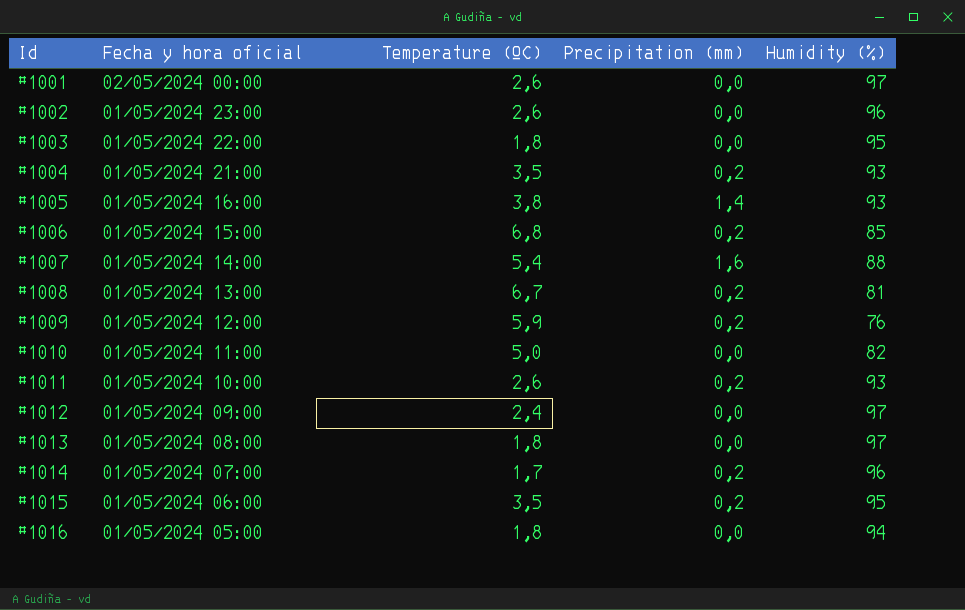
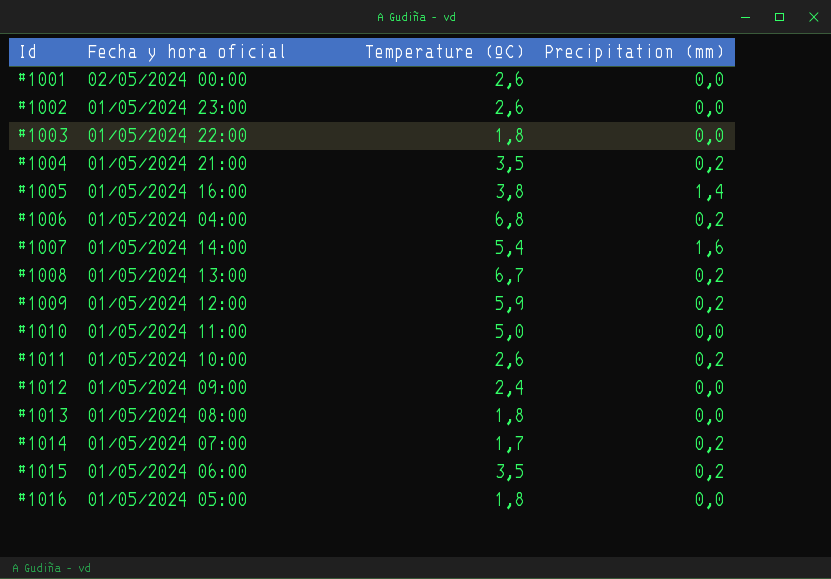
column Humidity (%) | position: 5 -> none
#1006 | Fecha y hora oficial: 01/05/2024 15:00 -> 01/05/2024 04:00

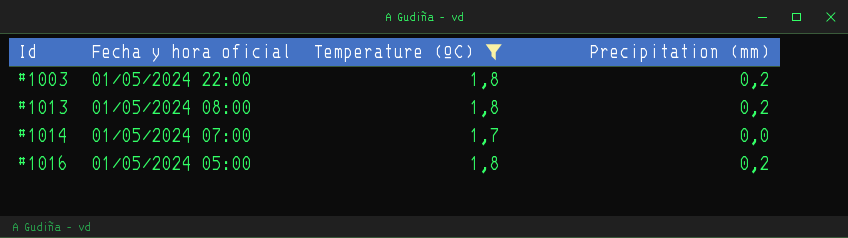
filter: none -> Temperature (ºC) <= 1,8
#1003 | Precipitation (mm): 0,0 -> 0,2
#1013 | Precipitation (mm): 0,0 -> 0,2
#1014 | Precipitation (mm): 0,2 -> 0,0
#1016 | Precipitation (mm): 0,0 -> 0,2

